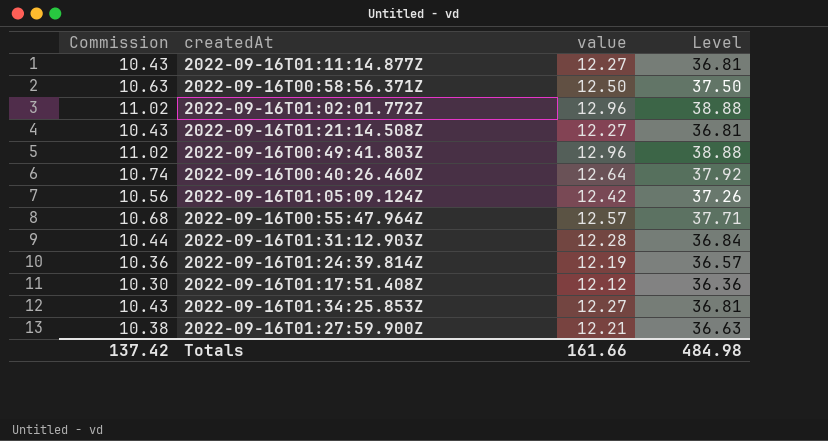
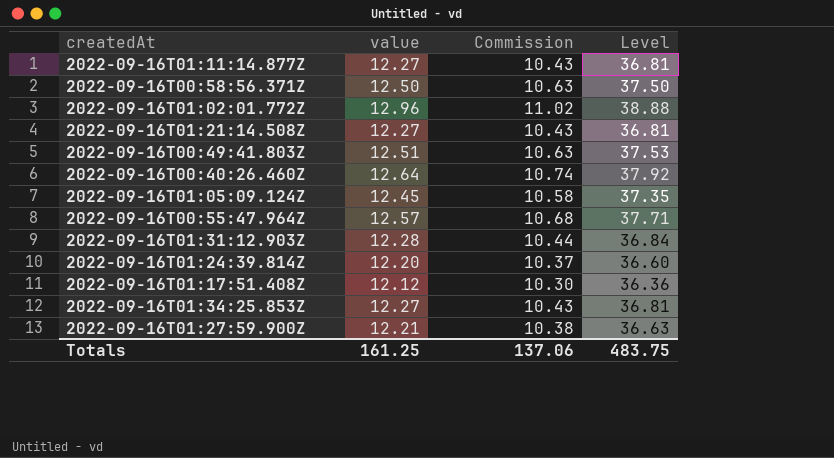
column Commission | position: 1 -> 3
2022-09-16T00:49:41.803Z | value: 12.96 -> 12.51
2022-09-16T00:49:41.803Z | Commission: 11.02 -> 10.63
2022-09-16T00:49:41.803Z | Level: 38.88 -> 37.53
2022-09-16T01:05:09.124Z | value: 12.42 -> 12.45
2022-09-16T01:05:09.124Z | Commission: 10.56 -> 10.58
2022-09-16T01:05:09.124Z | Level: 37.26 -> 37.35
2022-09-16T01:24:39.814Z | value: 12.19 -> 12.20
2022-09-16T01:24:39.814Z | Commission: 10.36 -> 10.37
2022-09-16T01:24:39.814Z | Level: 36.57 -> 36.60
Totals | value: 161.66 -> 161.25
Totals | Commission: 137.42 -> 137.06
Totals | Level: 484.98 -> 483.75

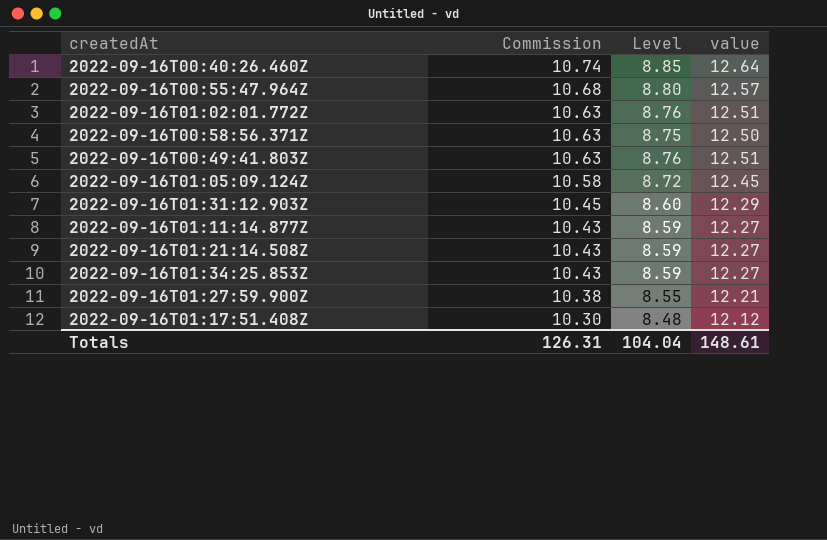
row order: none -> Commission descending
column Level | formula: [value] * 3 -> [value] * 0.7
column value | position: 2 -> 4
row 2022-09-16T01:24:39.814Z: 12.20 | 10.37 | 36.60 -> none
2022-09-16T01:02:01.772Z | Commission: 11.02 -> 10.63
2022-09-16T01:02:01.772Z | value: 12.96 -> 12.51
2022-09-16T01:31:12.903Z | Commission: 10.44 -> 10.45
2022-09-16T01:31:12.903Z | value: 12.28 -> 12.29
Totals | Commission: 137.06 -> 126.31
Totals | Level: 483.75 -> 104.04
Totals | value: 161.25 -> 148.61

